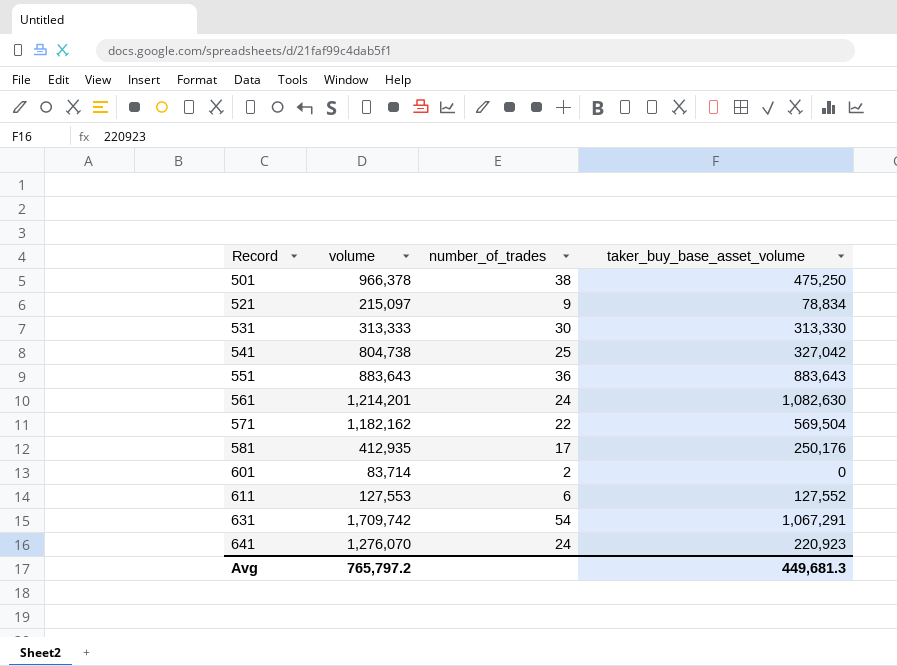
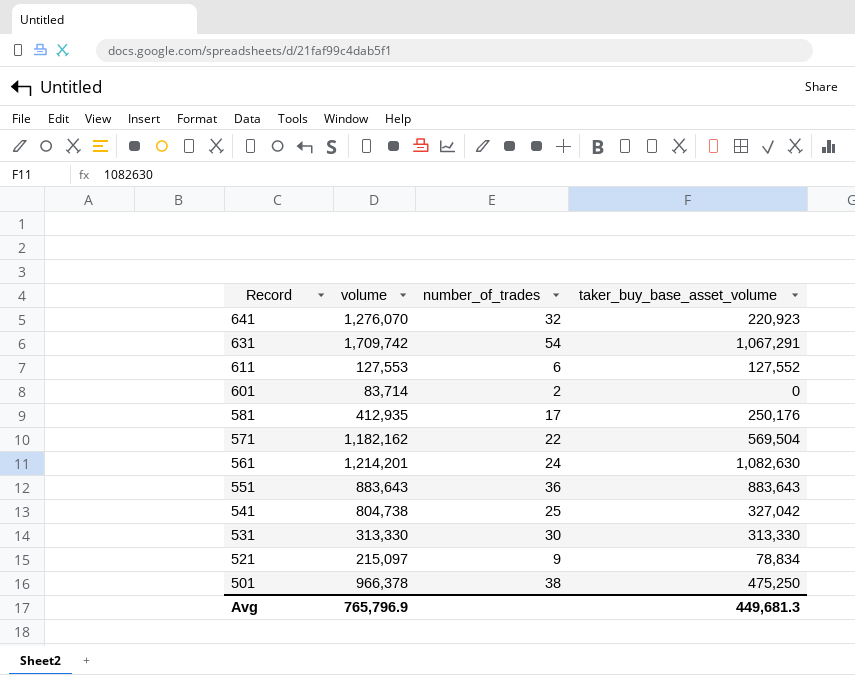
row order: Record ascending -> Record descending
641 | number_of_trades: 24 -> 32
531 | volume: 313,333 -> 313,330
Avg | volume: 765,797.2 -> 765,796.9

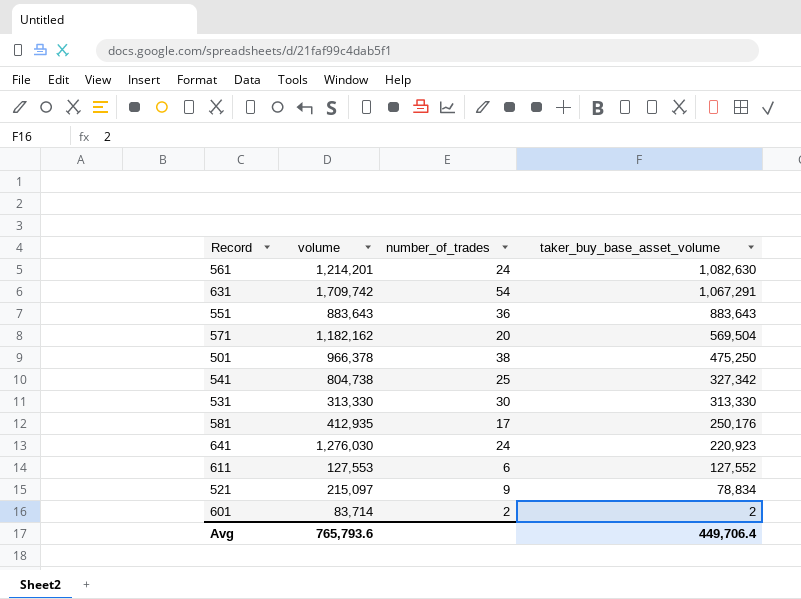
row order: Record descending -> taker_buy_base_asset_volume descending
571 | number_of_trades: 22 -> 20
541 | taker_buy_base_asset_volume: 327,042 -> 327,342
641 | volume: 1,276,070 -> 1,276,030
641 | number_of_trades: 32 -> 24
601 | taker_buy_base_asset_volume: 0 -> 2
Avg | volume: 765,796.9 -> 765,793.6
Avg | taker_buy_base_asset_volume: 449,681.3 -> 449,706.4

